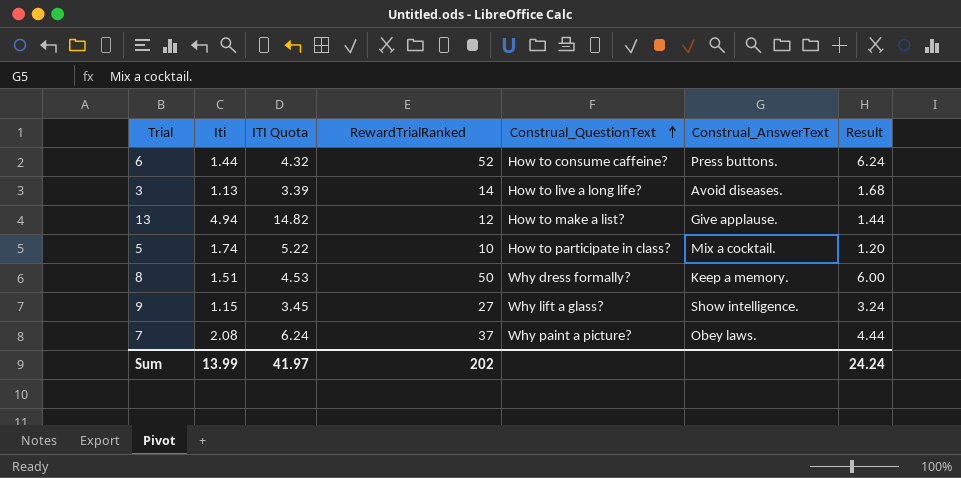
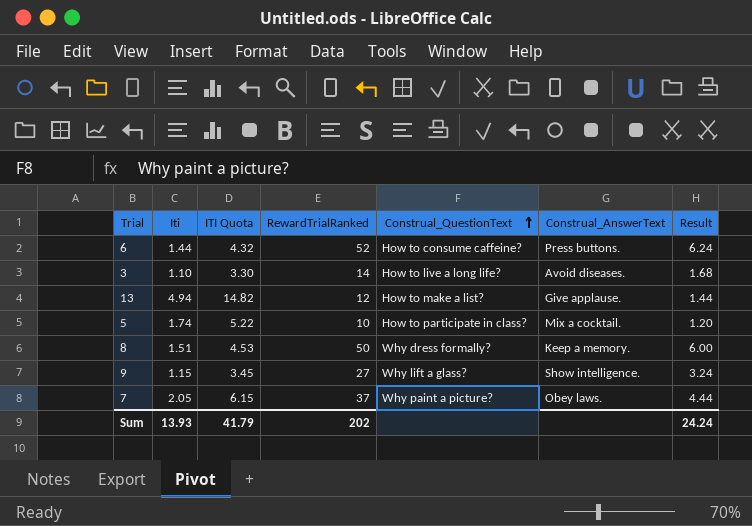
3 | Iti: 1.13 -> 1.10
3 | ITI Quota: 3.39 -> 3.30
7 | Iti: 2.08 -> 2.05
7 | ITI Quota: 6.24 -> 6.15
Sum | Iti: 13.99 -> 13.93
Sum | ITI Quota: 41.97 -> 41.79

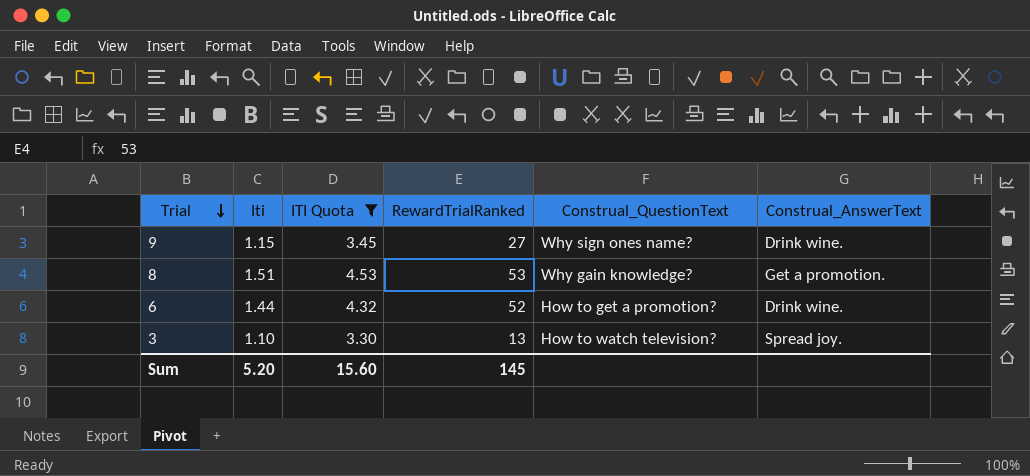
filter: none -> ITI Quota <= 4.53
row order: Construal_QuestionText ascending -> Trial descending
column Result | formula: [RewardTrialRanked] * 0.12 -> none
9 | Construal_QuestionText: Why lift a glass? -> Why sign ones name?
9 | Construal_AnswerText: Show intelligence. -> Drink wine.
8 | RewardTrialRanked: 50 -> 53
8 | Construal_QuestionText: Why dress formally? -> Why gain knowledge?
8 | Construal_AnswerText: Keep a memory. -> Get a promotion.
6 | Construal_QuestionText: How to consume caffeine? -> How to get a promotion?
6 | Construal_AnswerText: Press buttons. -> Drink wine.
3 | RewardTrialRanked: 14 -> 13
3 | Construal_QuestionText: How to live a long life? -> How to watch television?
3 | Construal_AnswerText: Avoid diseases. -> Spread joy.
Sum | Iti: 13.93 -> 5.20
Sum | ITI Quota: 41.79 -> 15.60
Sum | RewardTrialRanked: 202 -> 145

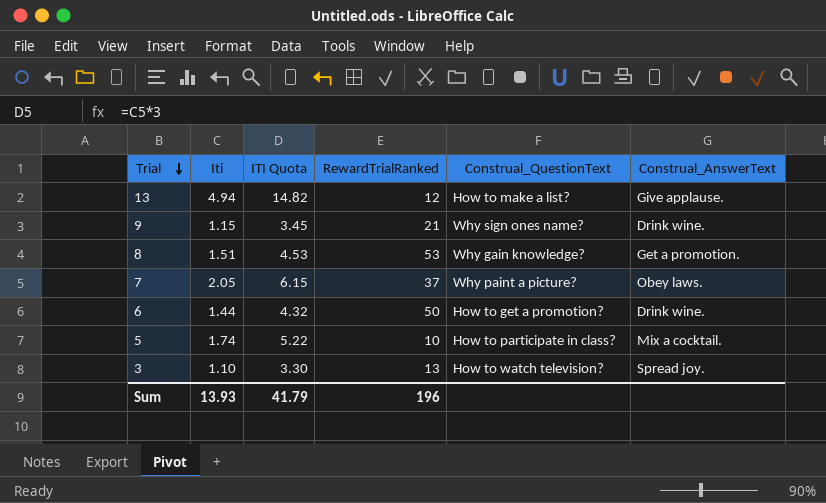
filter: ITI Quota <= 4.53 -> none
9 | RewardTrialRanked: 27 -> 21
6 | RewardTrialRanked: 52 -> 50
Sum | Iti: 5.20 -> 13.93
Sum | ITI Quota: 15.60 -> 41.79
Sum | RewardTrialRanked: 145 -> 196

